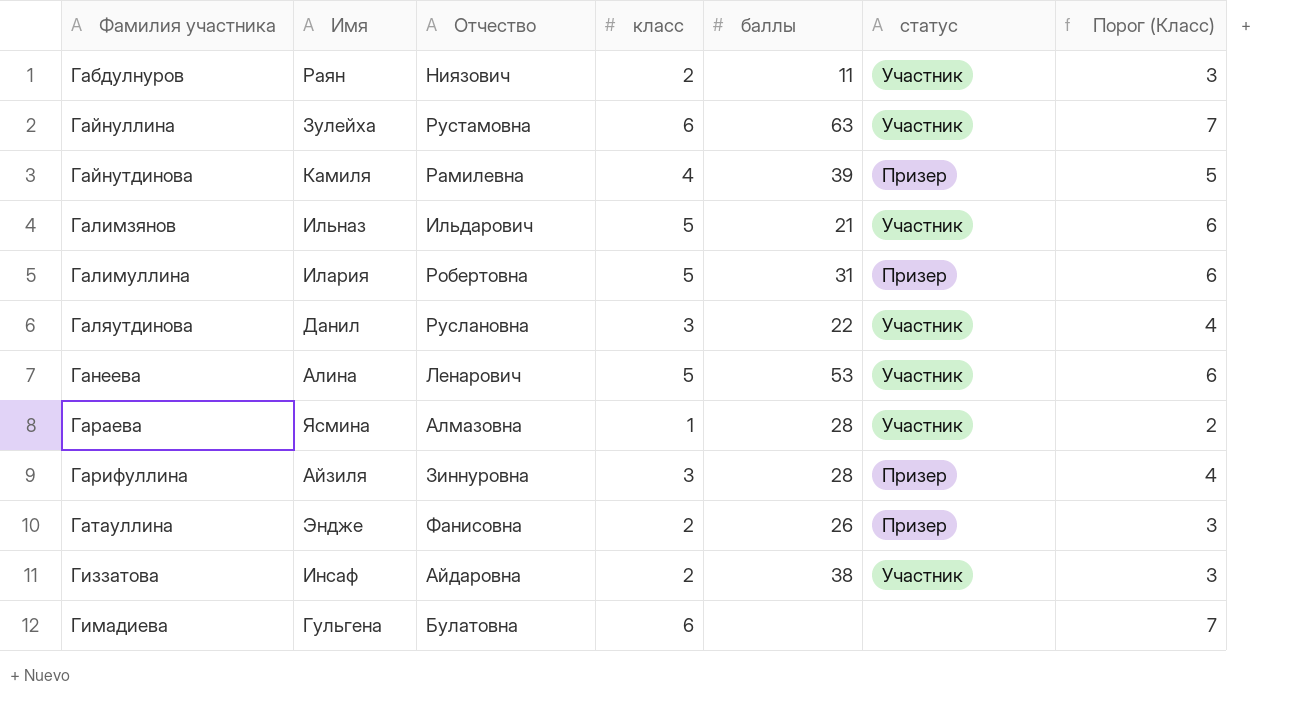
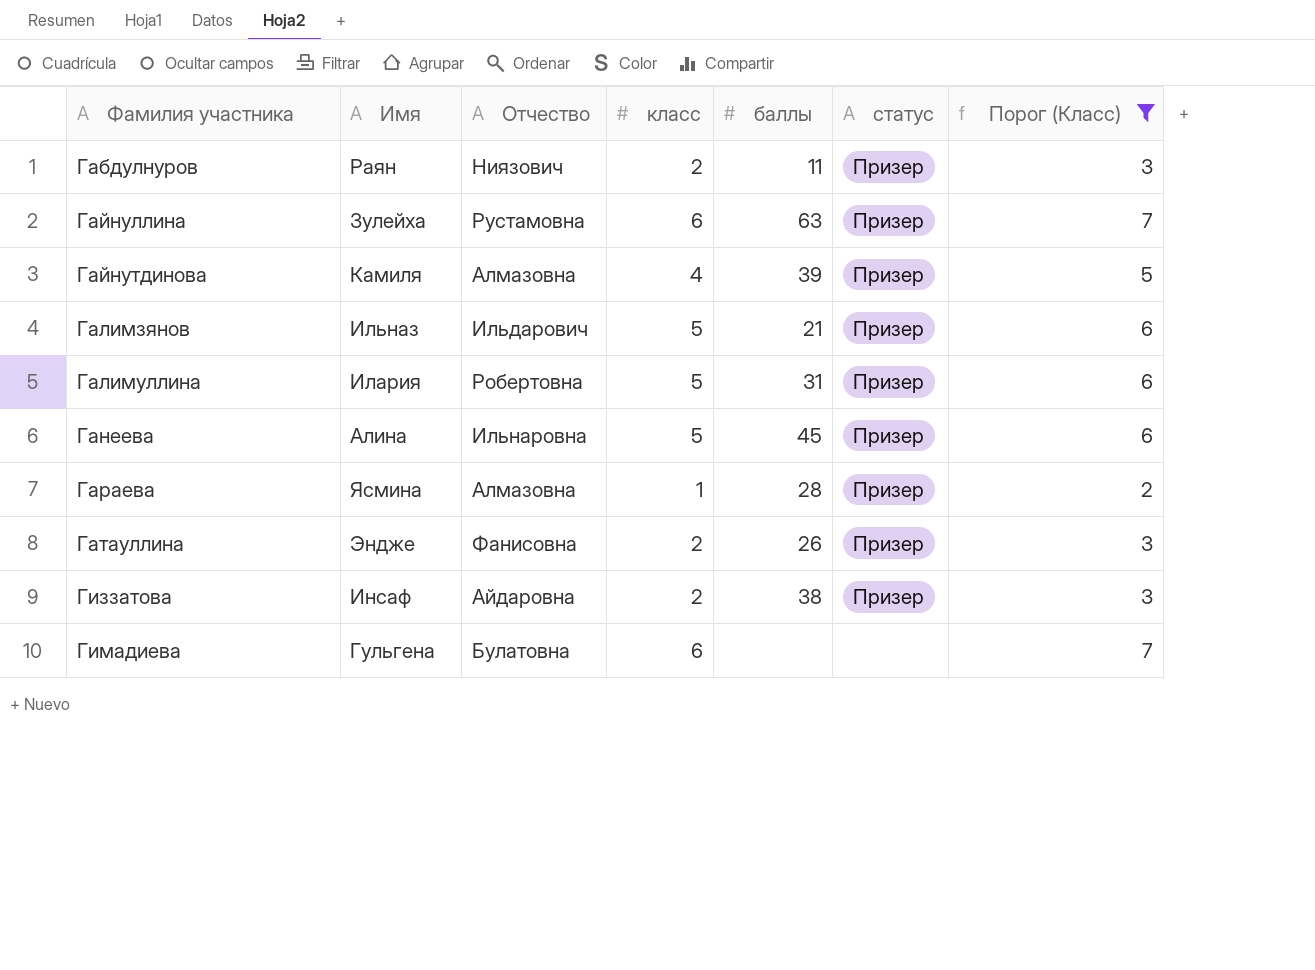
filter: none -> Порог (Класс) != 4
Габдулнуров | статус: Участник -> Призер
Гайнуллина | статус: Участник -> Призер
Гайнутдинова | Отчество: Рамилевна -> Алмазовна
Галимзянов | статус: Участник -> Призер
Ганеева | Отчество: Ленарович -> Ильнаровна
Ганеева | баллы: 53 -> 45
Ганеева | статус: Участник -> Призер
Гараева | статус: Участник -> Призер
Гиззатова | статус: Участник -> Призер

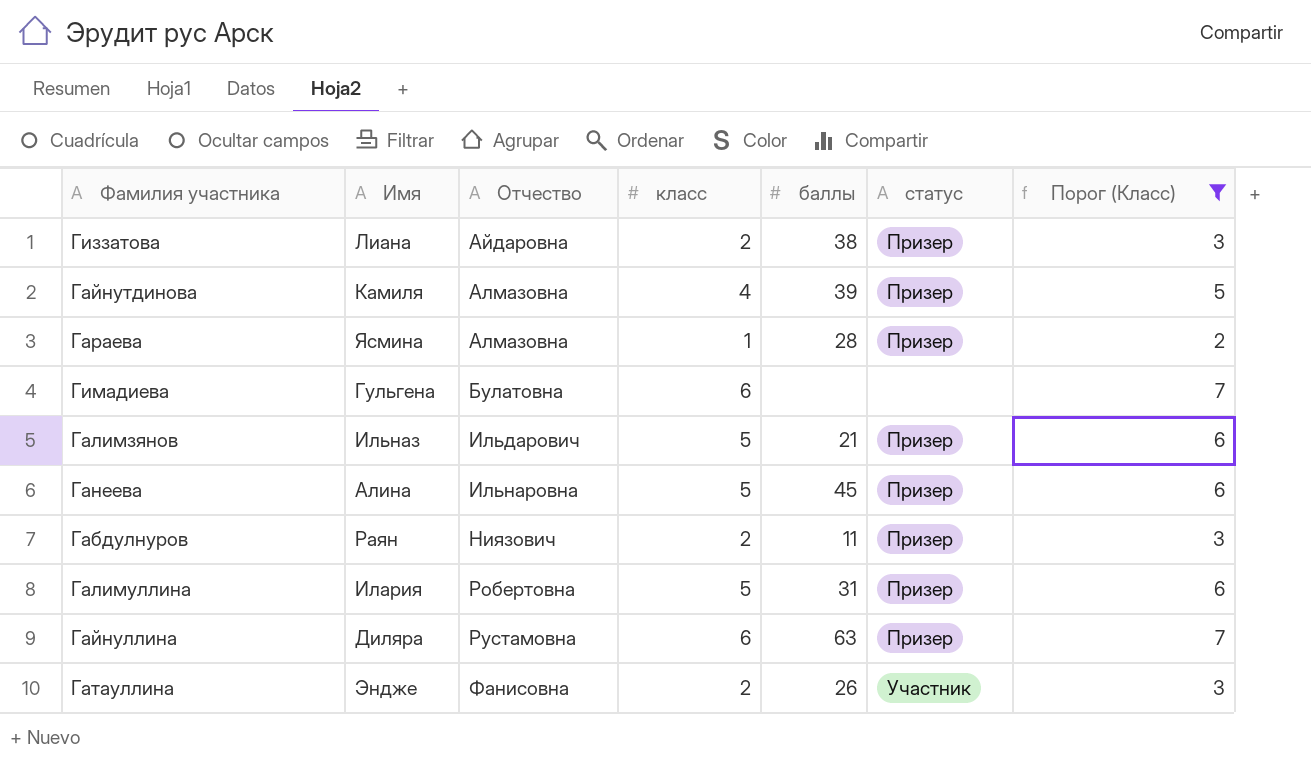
row order: Фамилия участника ascending -> Отчество ascending
Гиззатова | Имя: Инсаф -> Лиана
Гайнуллина | Имя: Зулейха -> Диляра
Гатауллина | статус: Призер -> Участник

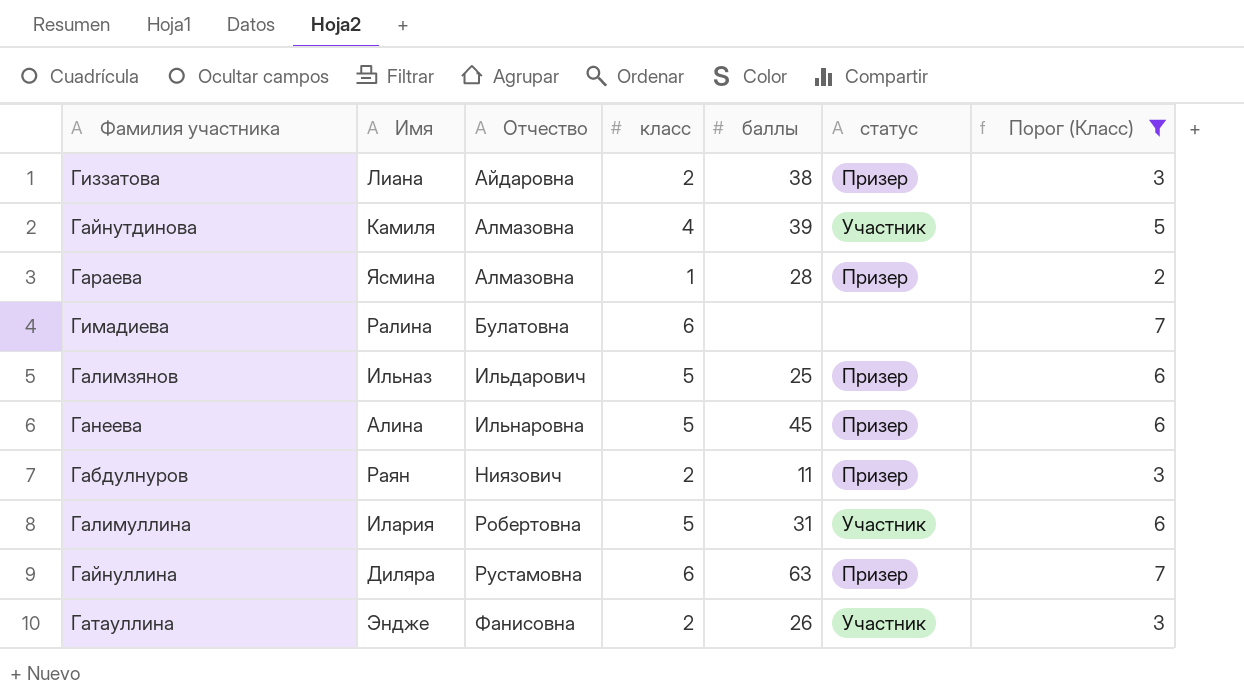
Гайнутдинова | статус: Призер -> Участник
Гимадиева | Имя: Гульгена -> Ралина
Галимзянов | баллы: 21 -> 25
Галимуллина | статус: Призер -> Участник

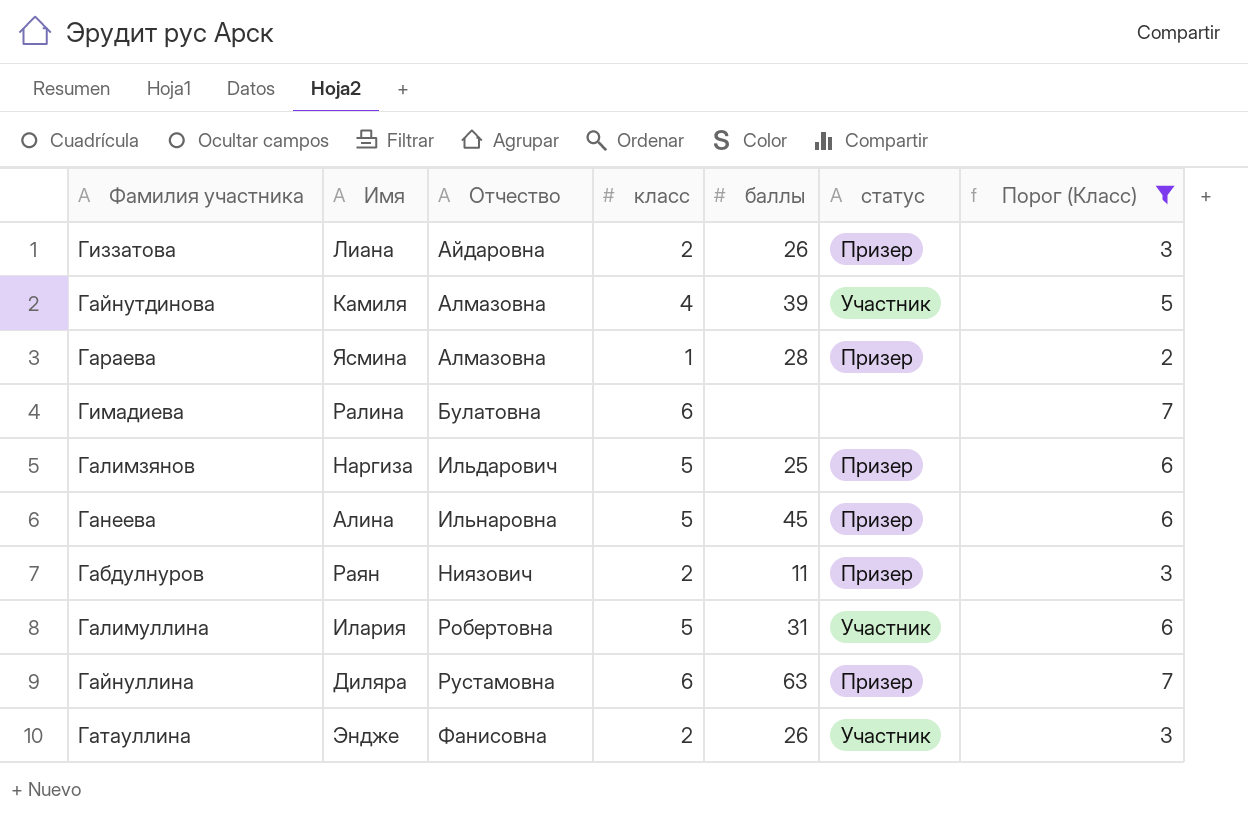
Гиззатова | баллы: 38 -> 26
Галимзянов | Имя: Ильназ -> Наргиза

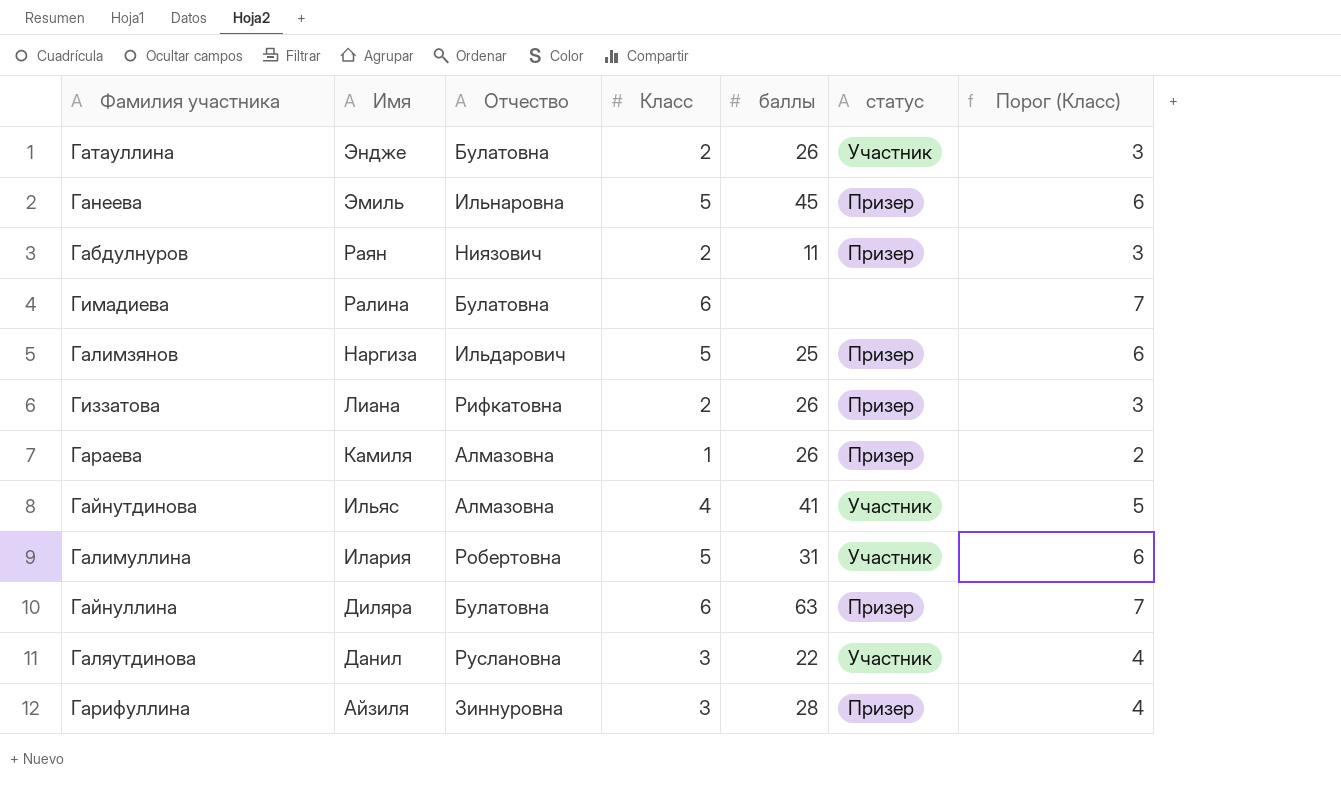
filter: Порог (Класс) != 4 -> none
row order: Отчество ascending -> Имя descending
column name: класс -> Класс
Гатауллина | Отчество: Фанисовна -> Булатовна
Ганеева | Имя: Алина -> Эмиль
Гиззатова | Отчество: Айдаровна -> Рифкатовна
Гараева | Имя: Ясмина -> Камиля
Гараева | баллы: 28 -> 26
Гайнутдинова | Имя: Камиля -> Ильяс
Гайнутдинова | баллы: 39 -> 41
Гайнуллина | Отчество: Рустамовна -> Булатовна

